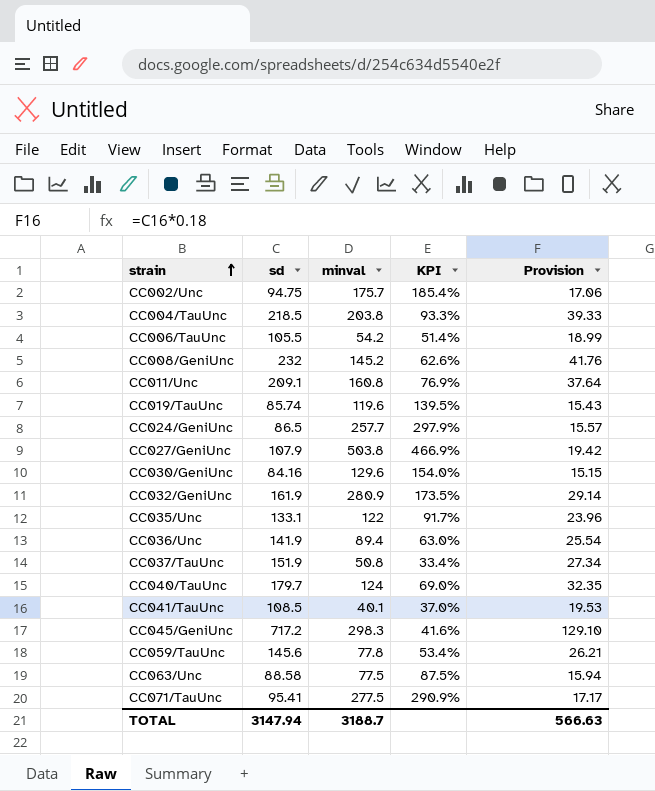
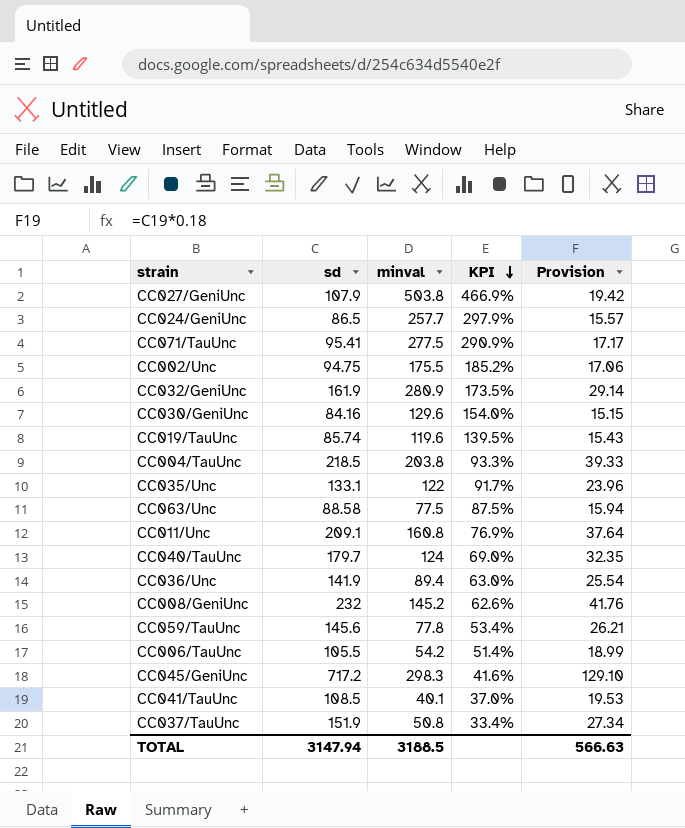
row order: strain ascending -> KPI descending
CC002/Unc | minval: 175.7 -> 175.5
CC002/Unc | KPI: 185.4% -> 185.2%
TOTAL | minval: 3188.7 -> 3188.5

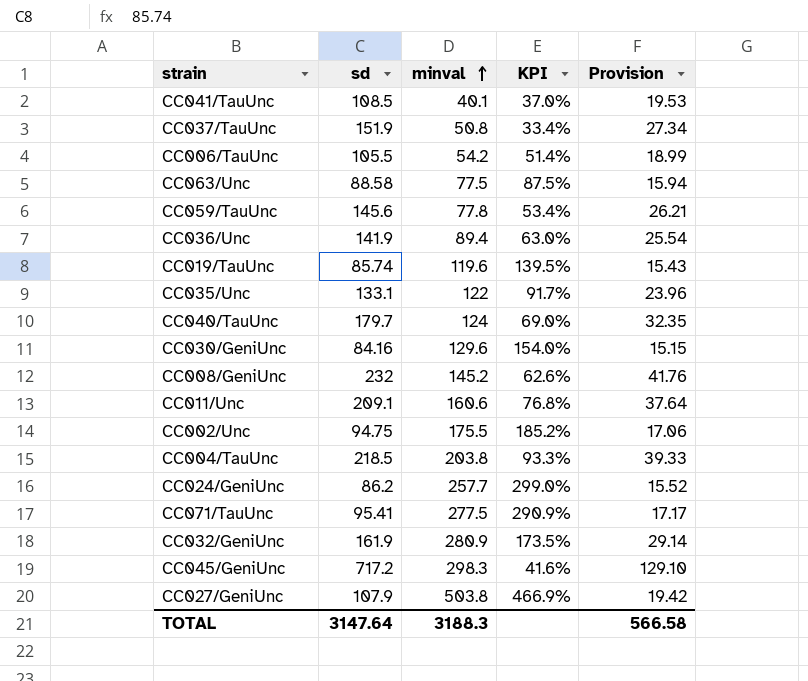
row order: KPI descending -> minval ascending
CC011/Unc | minval: 160.8 -> 160.6
CC011/Unc | KPI: 76.9% -> 76.8%
CC024/GeniUnc | sd: 86.5 -> 86.2
CC024/GeniUnc | KPI: 297.9% -> 299.0%
CC024/GeniUnc | Provision: 15.57 -> 15.52
TOTAL | sd: 3147.94 -> 3147.64
TOTAL | minval: 3188.5 -> 3188.3
TOTAL | Provision: 566.63 -> 566.58

